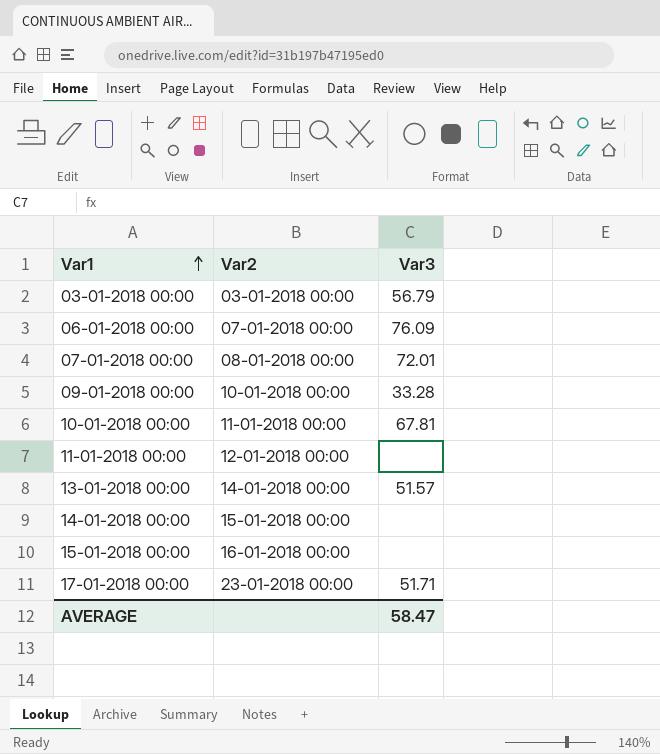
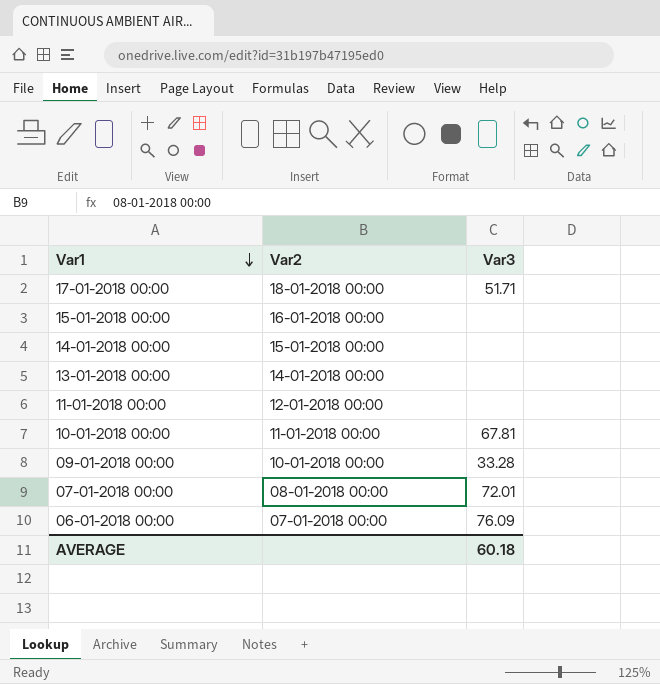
row order: Var1 ascending -> Var1 descending
row 03-01-2018 00:00: 03-01-2018 00:00 | 56.79 -> none
17-01-2018 00:00 | Var2: 23-01-2018 00:00 -> 18-01-2018 00:00
13-01-2018 00:00 | Var3: 51.57 -> none
AVERAGE | Var3: 58.47 -> 60.18

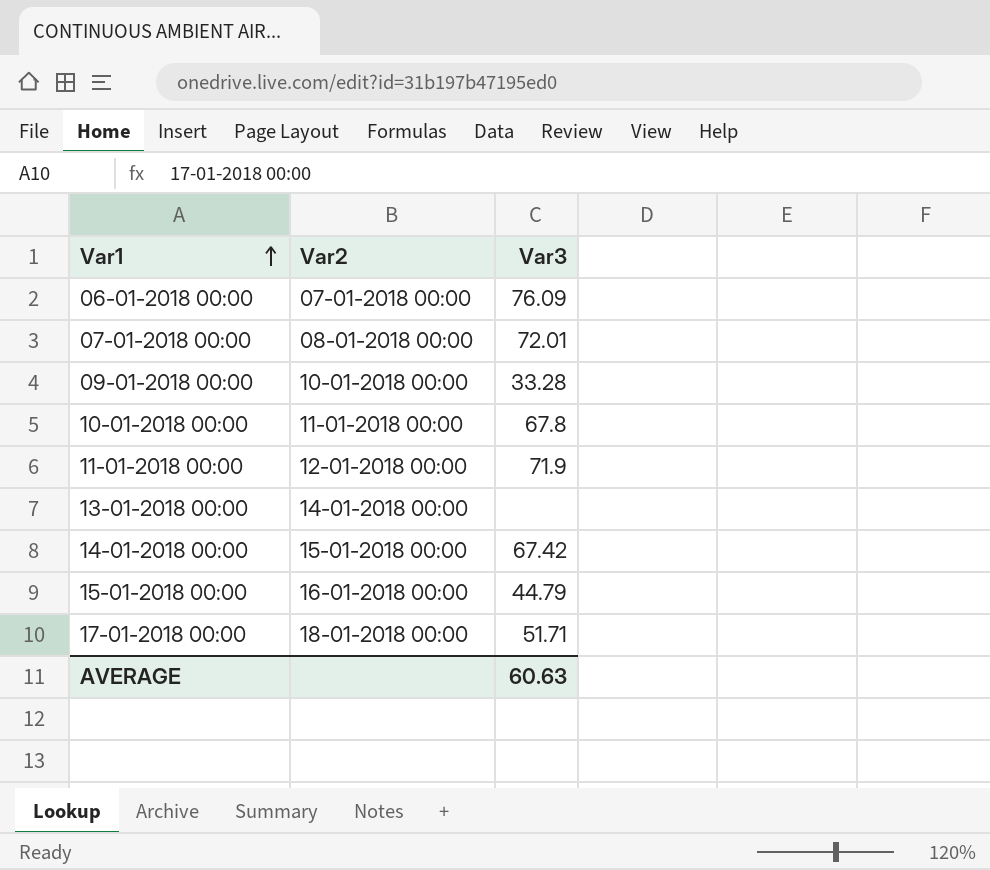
row order: Var1 descending -> Var1 ascending
10-01-2018 00:00 | Var3: 67.81 -> 67.8
11-01-2018 00:00 | Var3: none -> 71.9
14-01-2018 00:00 | Var3: none -> 67.42
15-01-2018 00:00 | Var3: none -> 44.79
AVERAGE | Var3: 60.18 -> 60.63

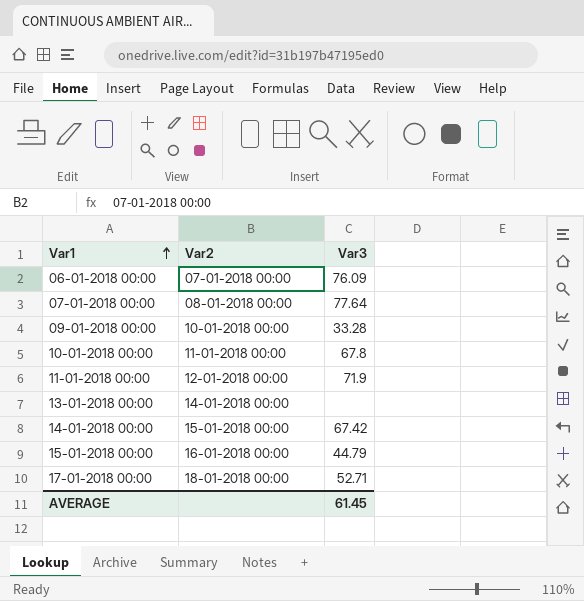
07-01-2018 00:00 | Var3: 72.01 -> 77.64
17-01-2018 00:00 | Var3: 51.71 -> 52.71
AVERAGE | Var3: 60.63 -> 61.45

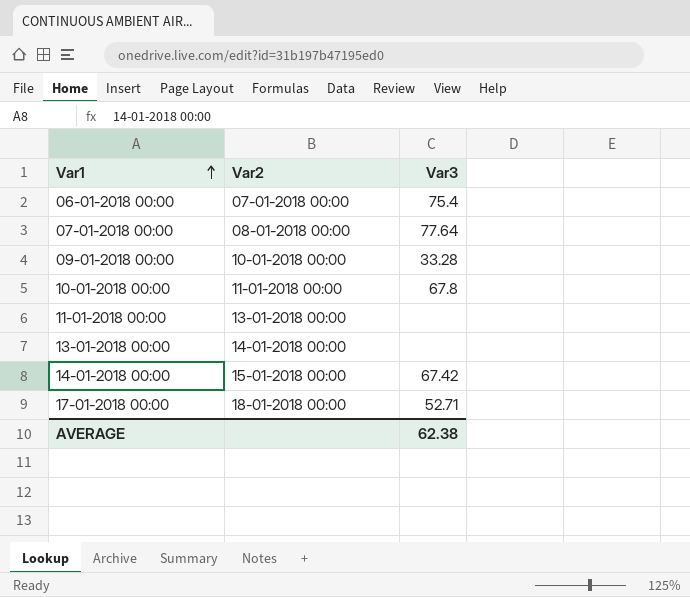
row 15-01-2018 00:00: 16-01-2018 00:00 | 44.79 -> none
06-01-2018 00:00 | Var3: 76.09 -> 75.4
11-01-2018 00:00 | Var2: 12-01-2018 00:00 -> 13-01-2018 00:00
11-01-2018 00:00 | Var3: 71.9 -> none
AVERAGE | Var3: 61.45 -> 62.38

